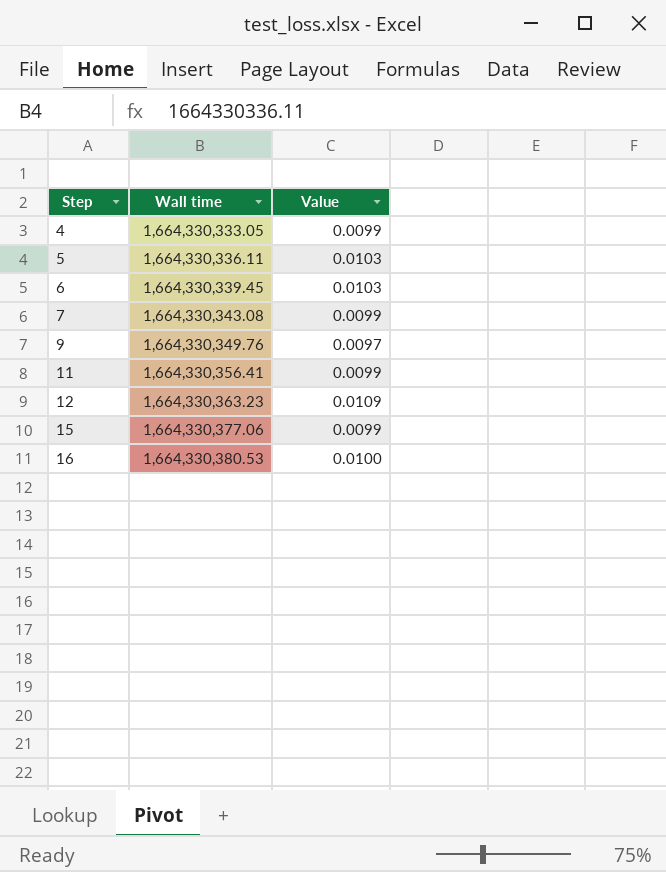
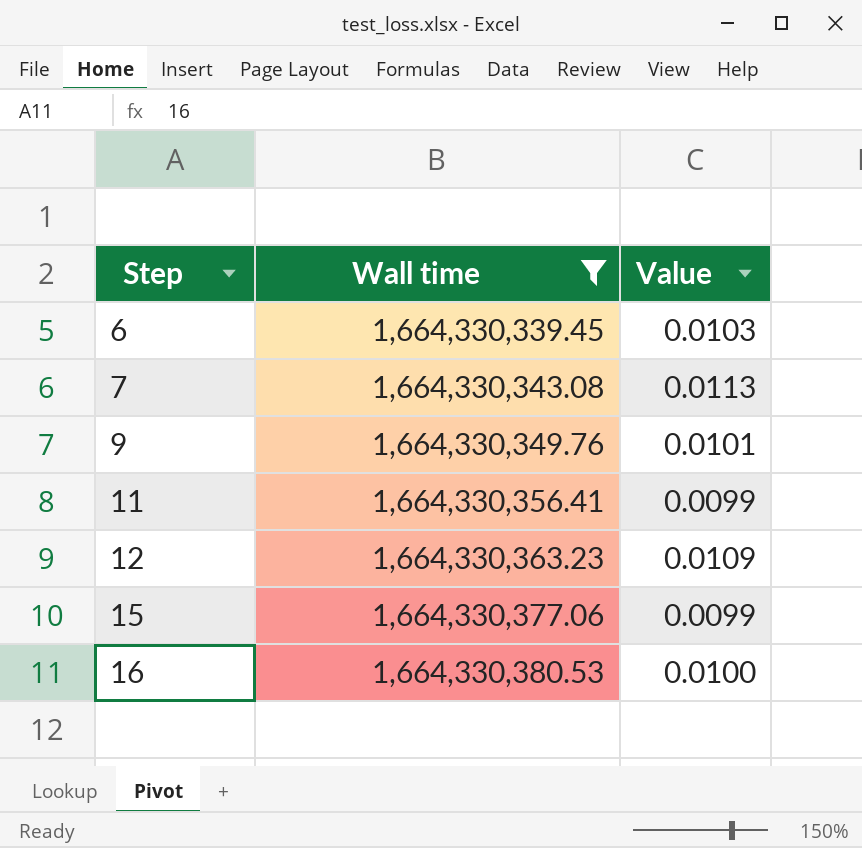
filter: none -> Wall time >= 1,664,330,339.45
7 | Value: 0.0099 -> 0.0113
9 | Value: 0.0097 -> 0.0101

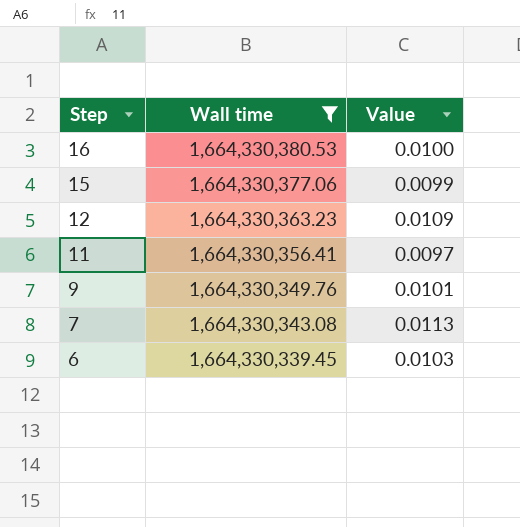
row order: Step ascending -> Step descending
11 | Value: 0.0099 -> 0.0097

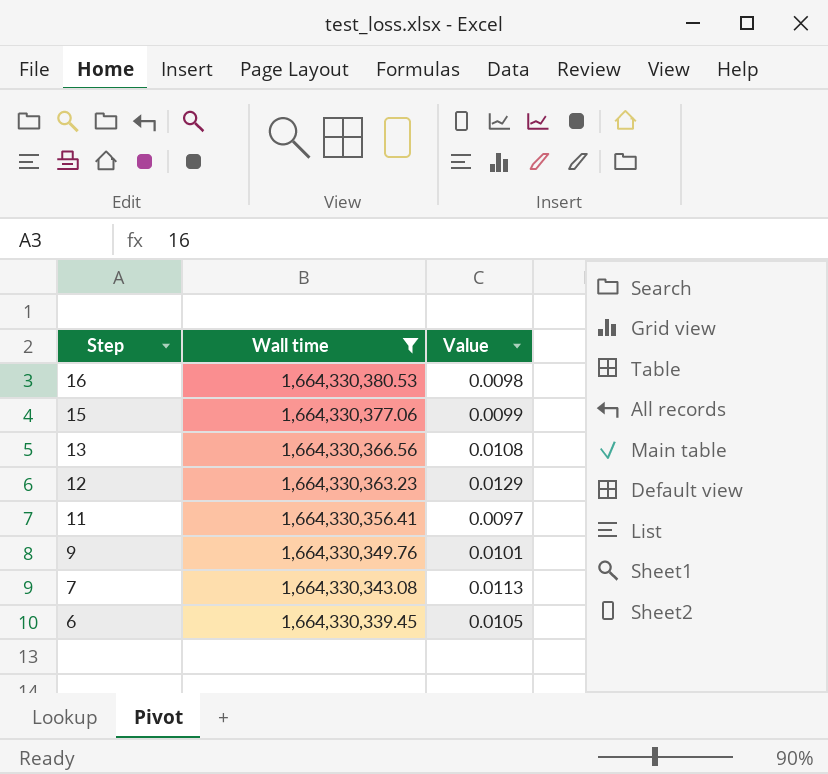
16 | Value: 0.0100 -> 0.0098
row 13: none -> 1,664,330,366.56 | 0.0108
12 | Value: 0.0109 -> 0.0129
6 | Value: 0.0103 -> 0.0105

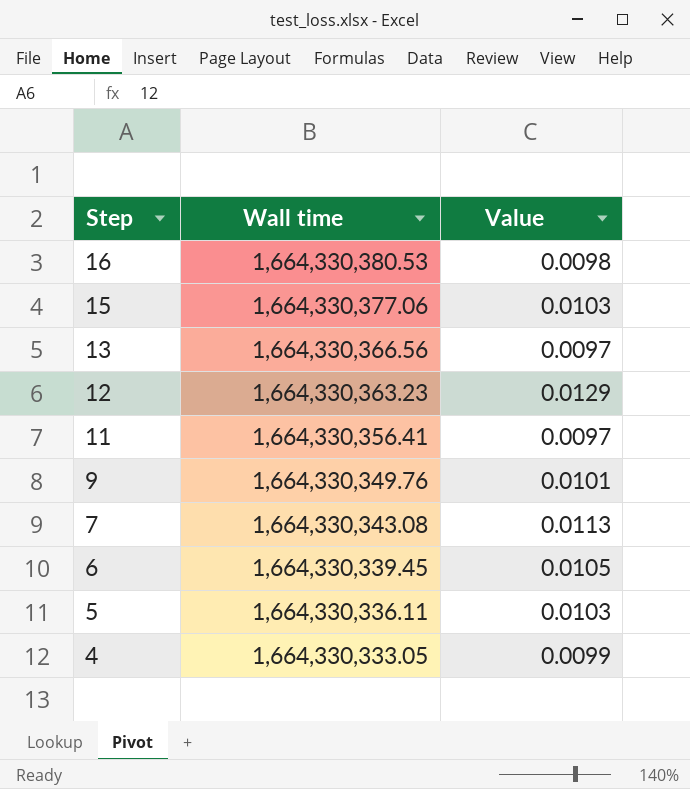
filter: Wall time >= 1,664,330,339.45 -> none
15 | Value: 0.0099 -> 0.0103
13 | Value: 0.0108 -> 0.0097

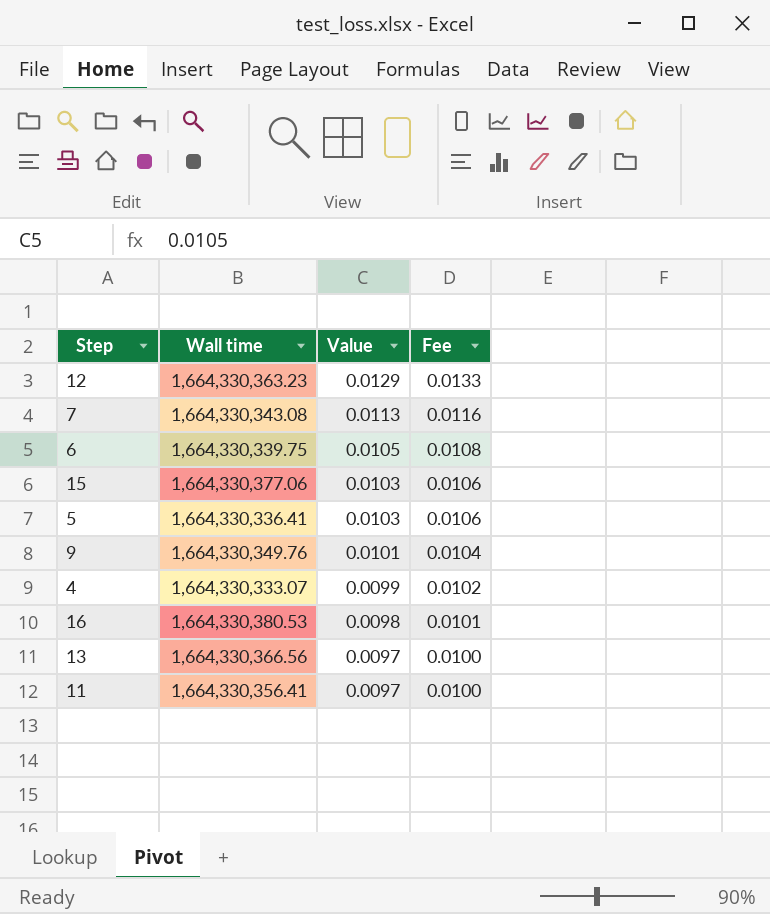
row order: Step descending -> Value descending
column Fee | formula: none -> [Value] * 1.03
6 | Wall time: 1,664,330,339.45 -> 1,664,330,339.75
5 | Wall time: 1,664,330,336.11 -> 1,664,330,336.41
4 | Wall time: 1,664,330,333.05 -> 1,664,330,333.07

